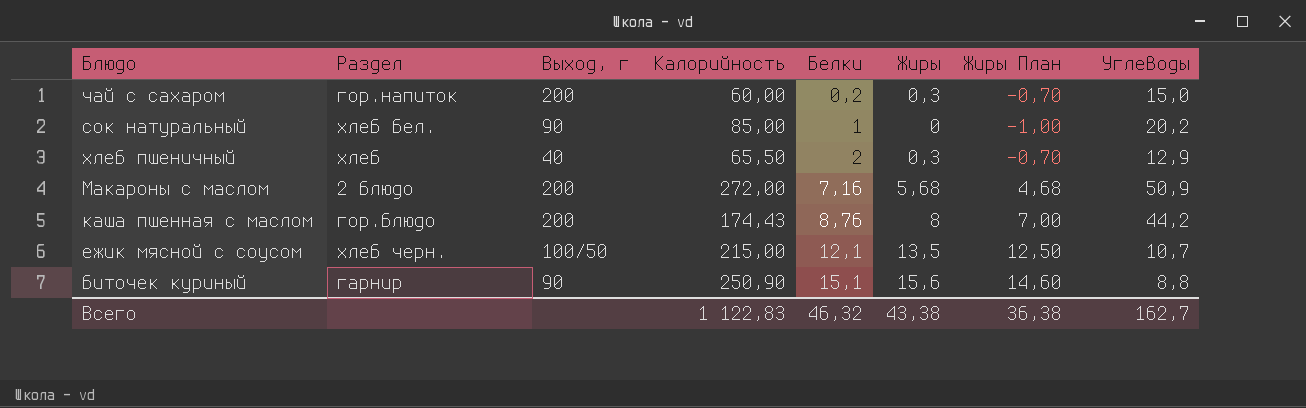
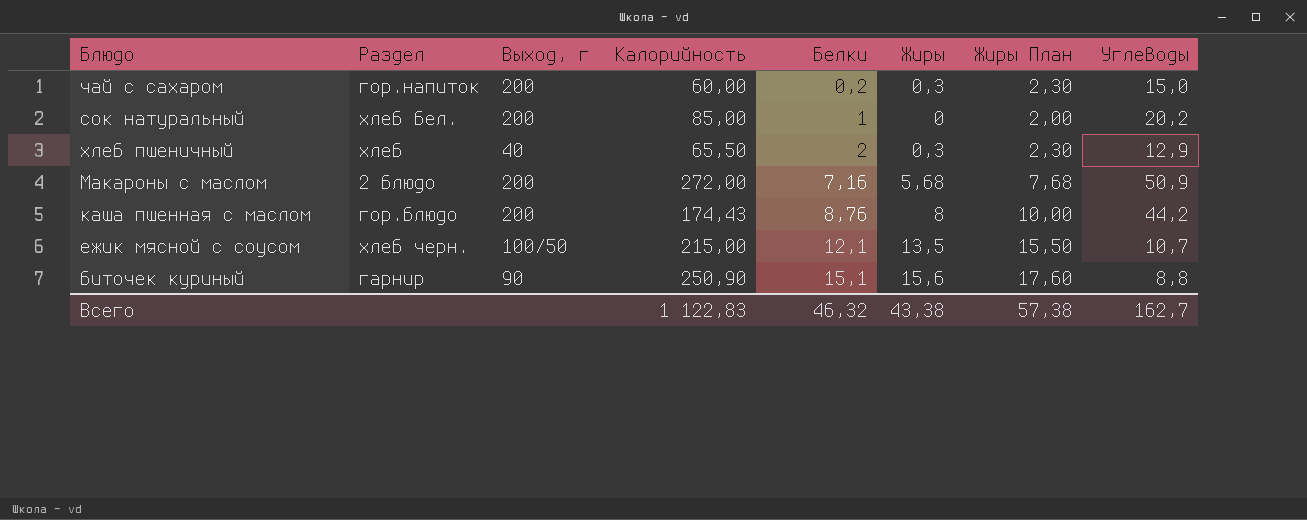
column Жиры План | formula: [Жиры] - 1 -> [Жиры] + 2
сок натуральный | Выход, г: 90 -> 200
Всего | Жиры План: 36,38 -> 57,38

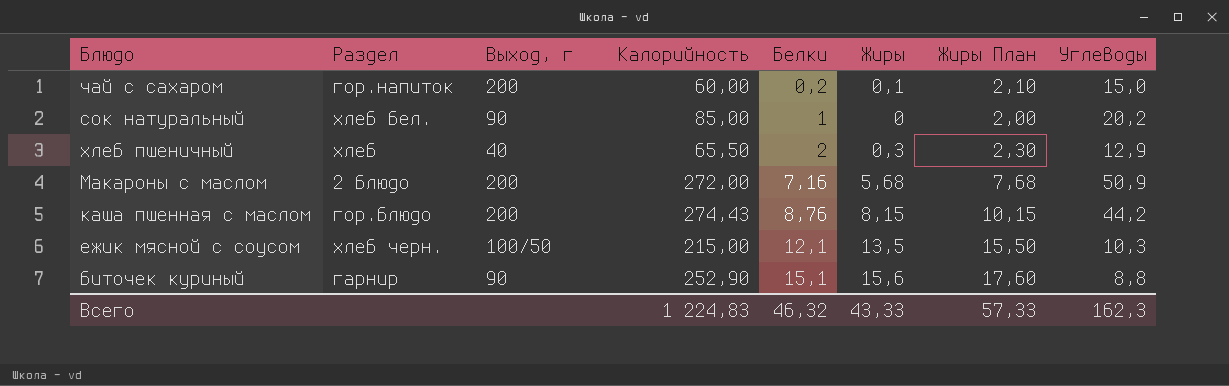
чай с сахаром | Жиры: 0,3 -> 0,1
чай с сахаром | Жиры План: 2,30 -> 2,10
сок натуральный | Выход, г: 200 -> 90
каша пшенная с маслом | Калорийность: 174,43 -> 274,43
каша пшенная с маслом | Жиры: 8 -> 8,15
каша пшенная с маслом | Жиры План: 10,00 -> 10,15
ежик мясной с соусом | Углеводы: 10,7 -> 10,3
биточек куриный | Калорийность: 250,90 -> 252,90
Всего | Калорийность: 1 122,83 -> 1 224,83
Всего | Жиры: 43,38 -> 43,33
Всего | Жиры План: 57,38 -> 57,33
Всего | Углеводы: 162,7 -> 162,3

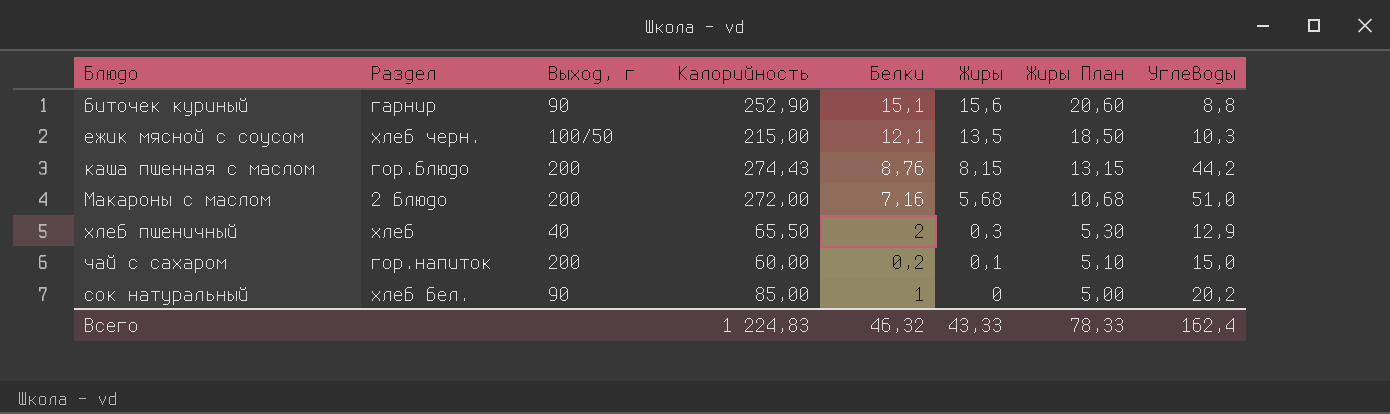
row order: Белки ascending -> Жиры descending
column Жиры План | formula: [Жиры] + 2 -> [Жиры] + 5
Макароны с маслом | Углеводы: 50,9 -> 51,0
Всего | Жиры План: 57,33 -> 78,33
Всего | Углеводы: 162,3 -> 162,4

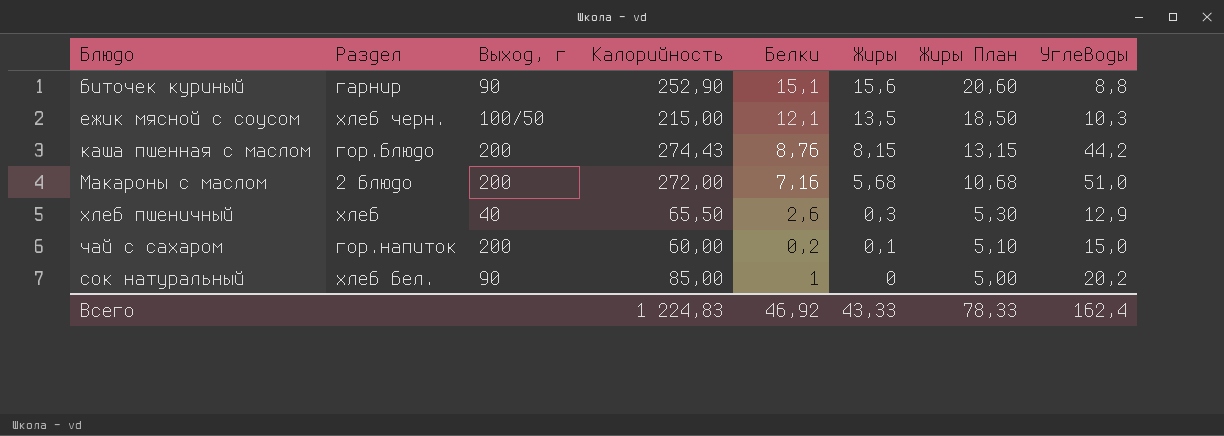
хлеб пшеничный | Белки: 2 -> 2,6
Всего | Белки: 46,32 -> 46,92

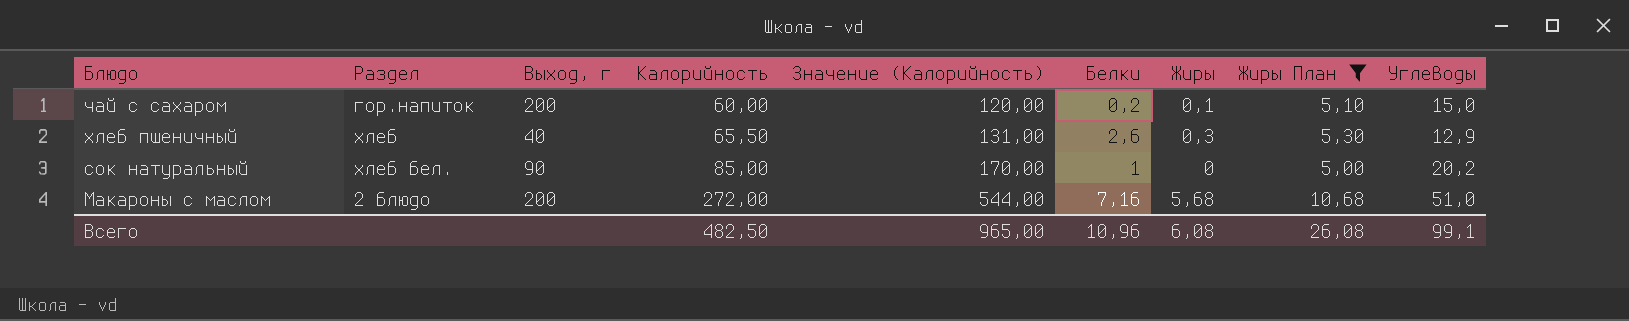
filter: none -> Жиры План <= 10,68
row order: Жиры descending -> Блюдо descending
column Значение (Калорийность) | formula: none -> [Калорийность] * 2
Всего | Калорийность: 1 224,83 -> 482,50
Всего | Белки: 46,92 -> 10,96
Всего | Жиры: 43,33 -> 6,08
Всего | Жиры План: 78,33 -> 26,08
Всего | Углеводы: 162,4 -> 99,1

